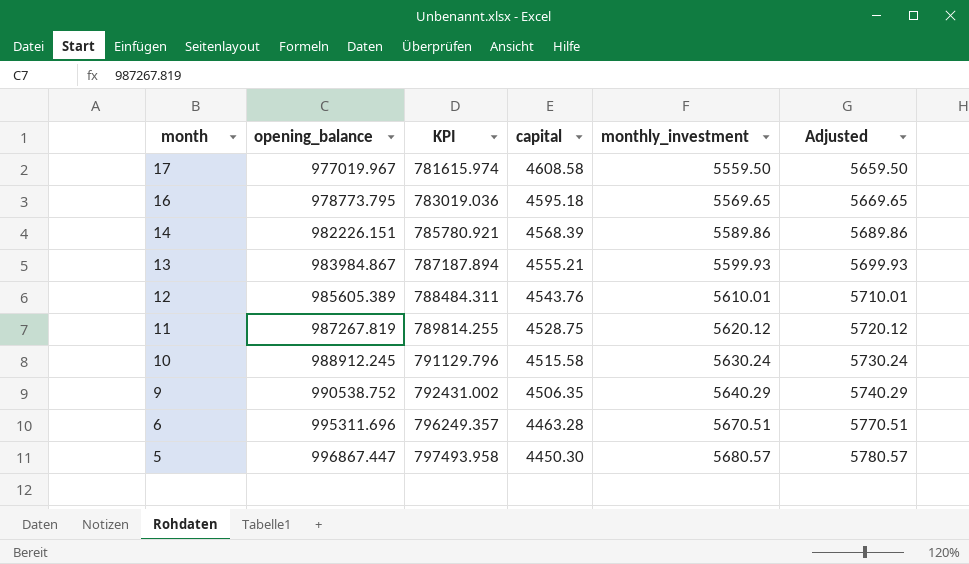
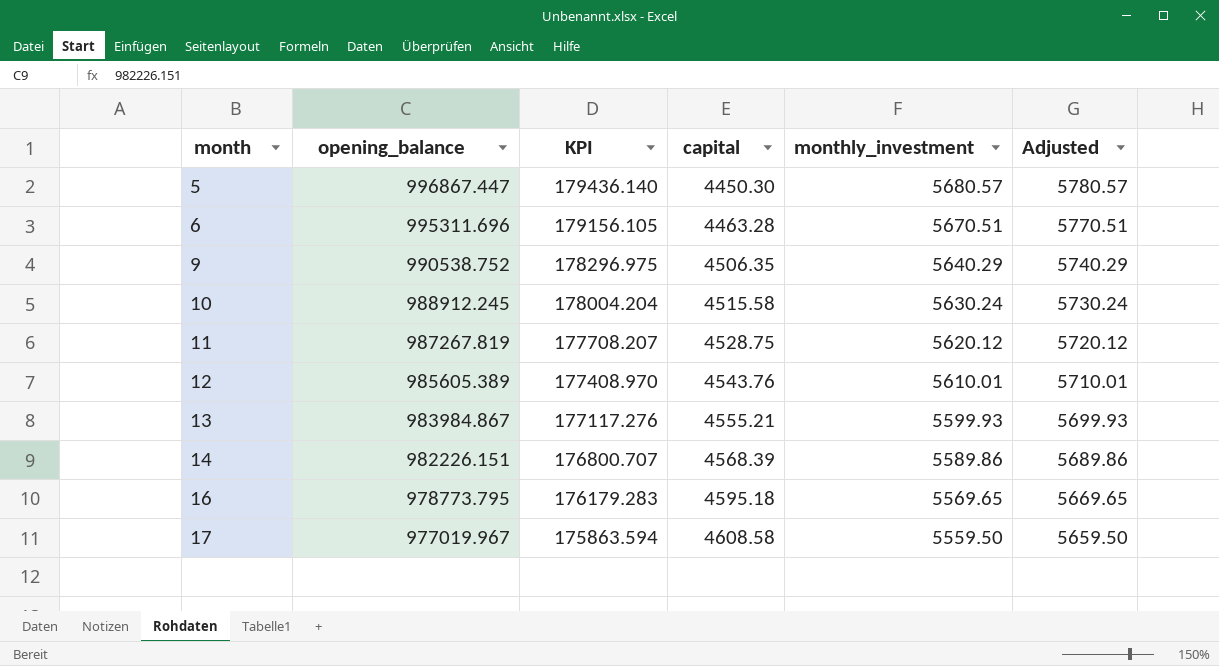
row order: month descending -> month ascending
column KPI | formula: [opening_balance] * 0.8 -> [opening_balance] * 0.18

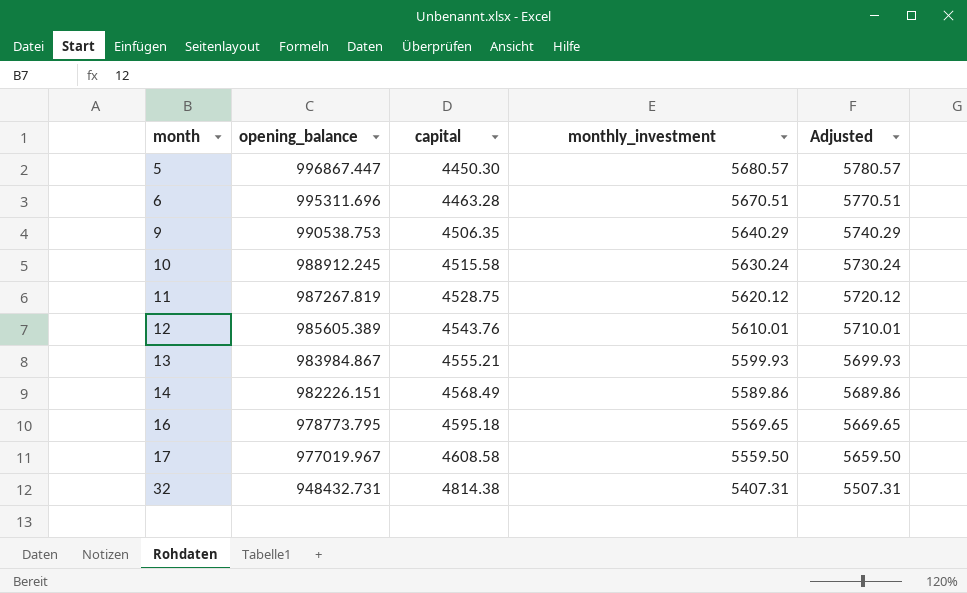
column KPI | formula: [opening_balance] * 0.18 -> none
9 | opening_balance: 990538.752 -> 990538.753
14 | capital: 4568.39 -> 4568.49
row 32: none -> 948432.731 | 4814.38 | 5407.31 | 5507.31

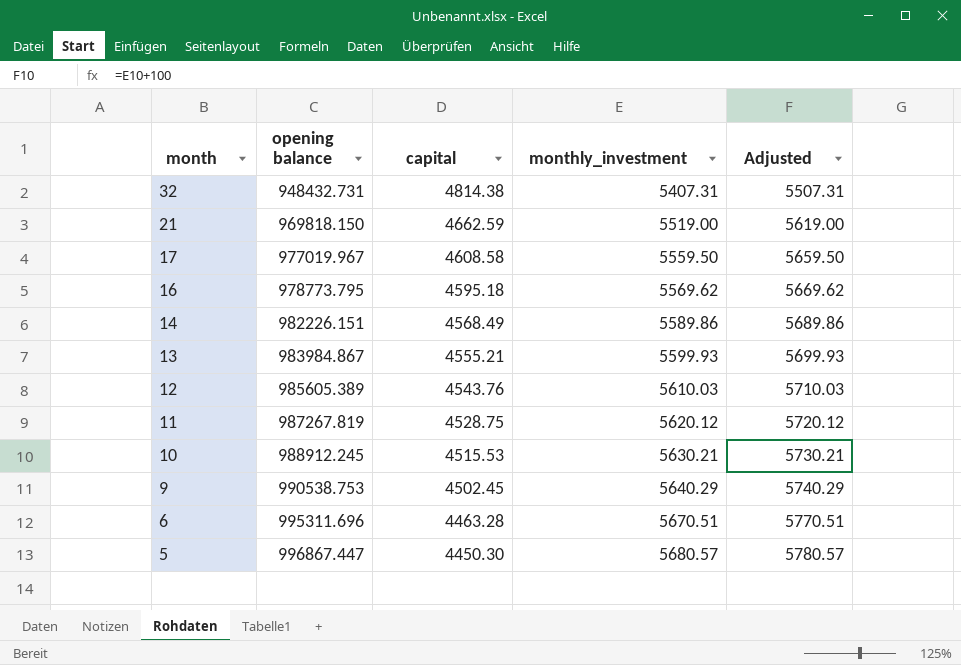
row order: month ascending -> month descending
column name: opening_balance -> opening balance
row 21: none -> 969818.150 | 4662.59 | 5519.00 | 5619.00
16 | monthly_investment: 5569.65 -> 5569.62
16 | Adjusted: 5669.65 -> 5669.62
12 | monthly_investment: 5610.01 -> 5610.03
12 | Adjusted: 5710.01 -> 5710.03
10 | capital: 4515.58 -> 4515.53
10 | monthly_investment: 5630.24 -> 5630.21
10 | Adjusted: 5730.24 -> 5730.21
9 | capital: 4506.35 -> 4502.45

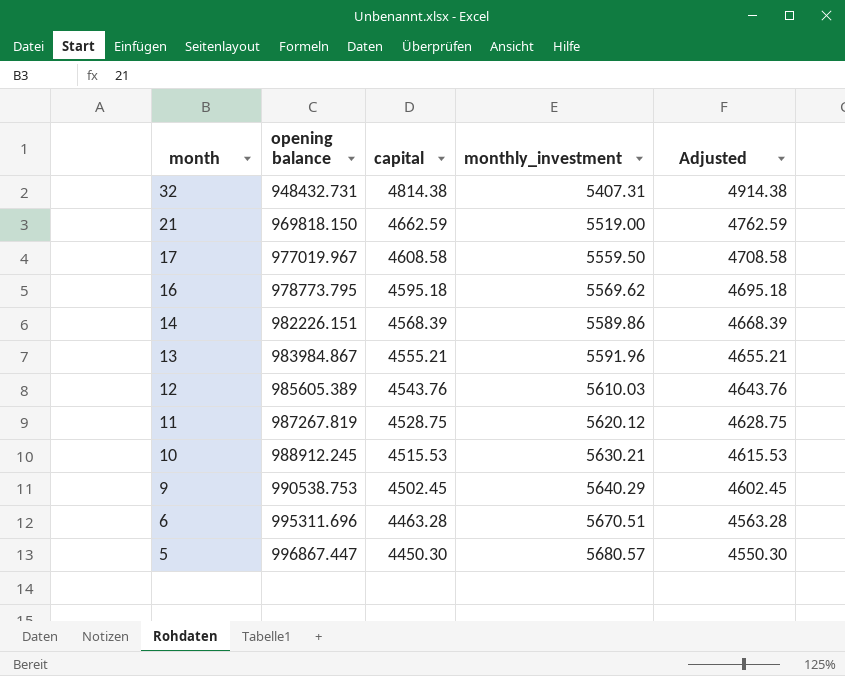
column Adjusted | formula: [monthly_investment] + 100 -> [capital] + 100
14 | capital: 4568.49 -> 4568.39
13 | monthly_investment: 5599.93 -> 5591.96

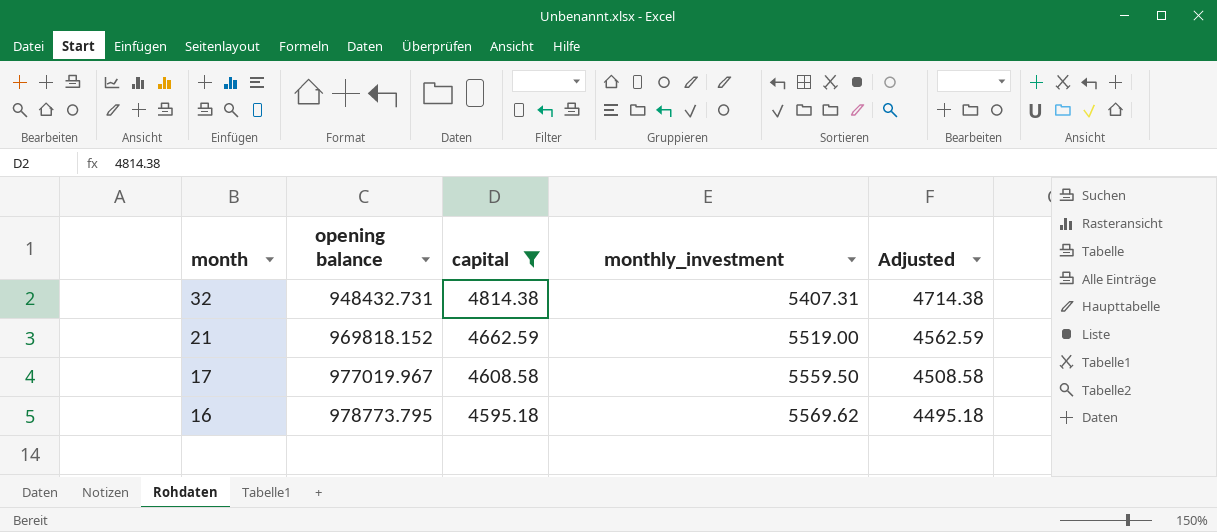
filter: none -> capital >= 4595.18
column Adjusted | formula: [capital] + 100 -> [capital] - 100
21 | opening balance: 969818.150 -> 969818.152

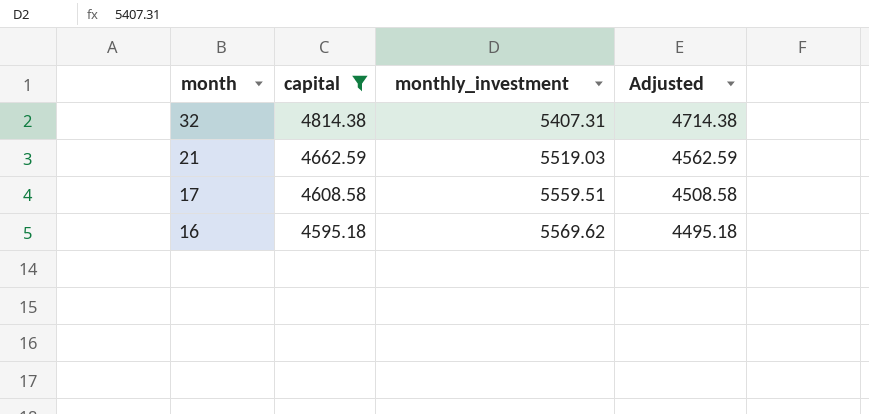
column opening balance | position: 2 -> none
21 | monthly_investment: 5519.00 -> 5519.03
17 | monthly_investment: 5559.50 -> 5559.51

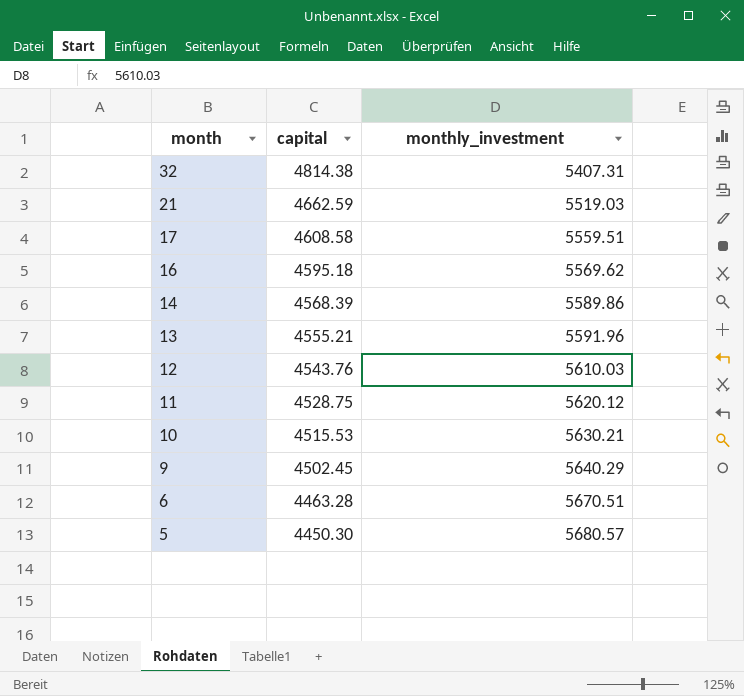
filter: capital >= 4595.18 -> none
column Adjusted | formula: [capital] - 100 -> none

